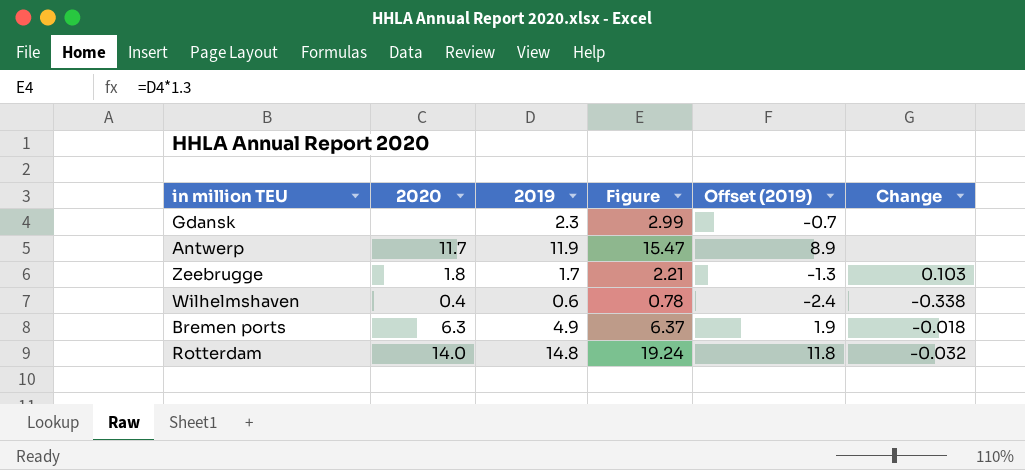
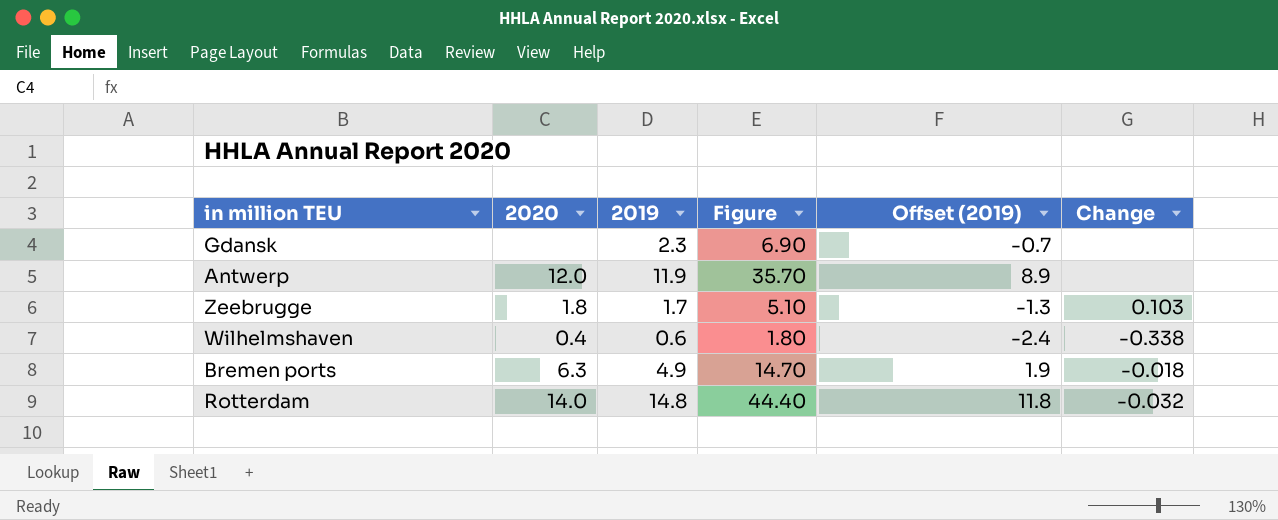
column Figure | formula: [2019] * 1.3 -> [2019] * 3
Antwerp | 2020: 11.7 -> 12.0

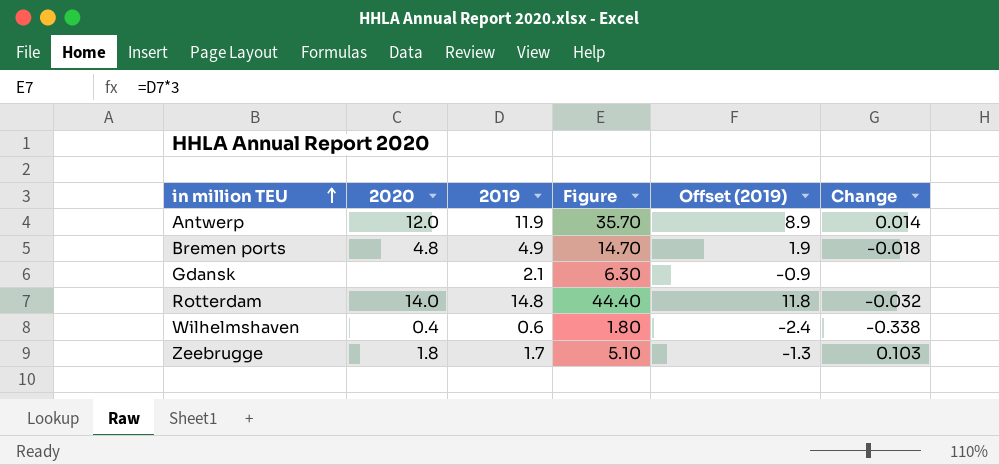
row order: none -> in million TEU ascending
Antwerp | Change: none -> 0.014
Bremen ports | 2020: 6.3 -> 4.8
Gdansk | 2019: 2.3 -> 2.1
Gdansk | Figure: 6.90 -> 6.30
Gdansk | Offset (2019): -0.7 -> -0.9

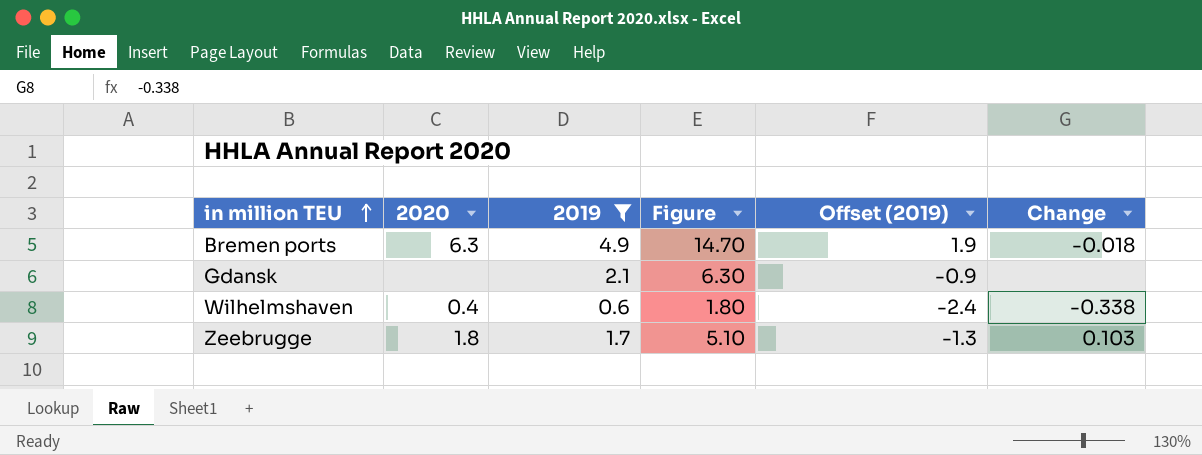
filter: none -> 2019 <= 4.9
Bremen ports | 2020: 4.8 -> 6.3

